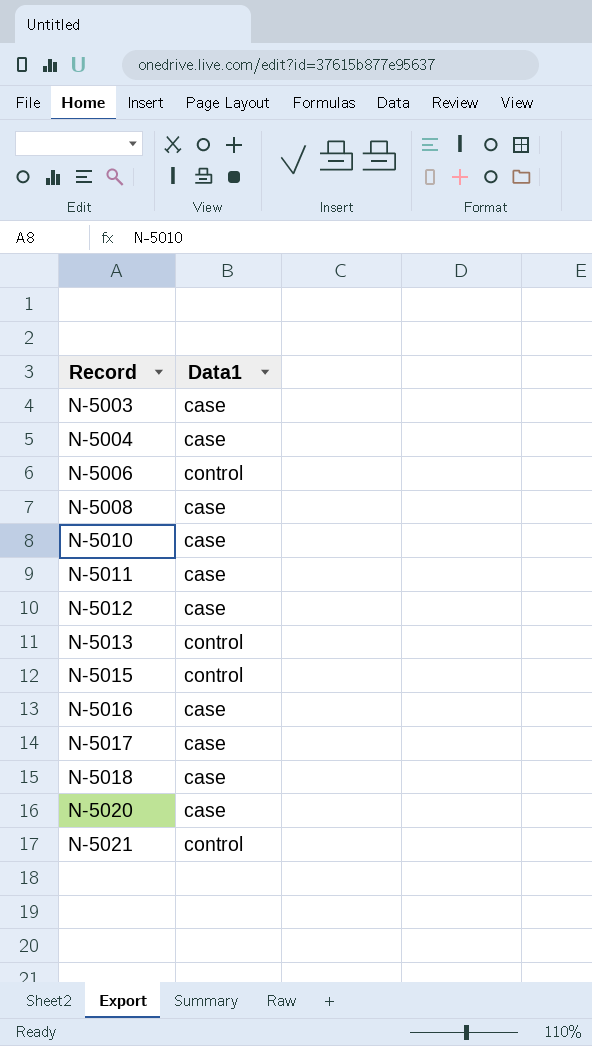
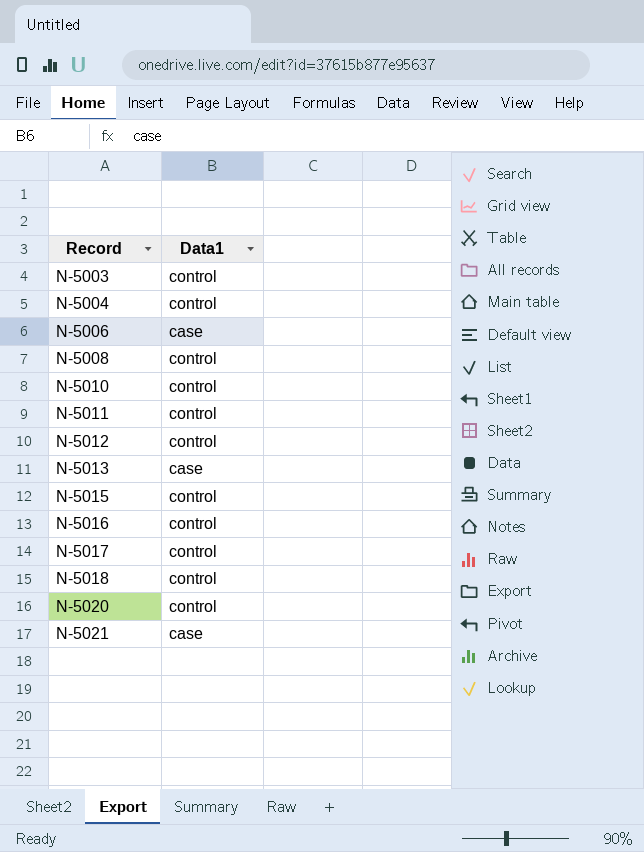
N-5003 | Data1: case -> control
N-5004 | Data1: case -> control
N-5006 | Data1: control -> case
N-5008 | Data1: case -> control
N-5010 | Data1: case -> control
N-5011 | Data1: case -> control
N-5012 | Data1: case -> control
N-5013 | Data1: control -> case
N-5016 | Data1: case -> control
N-5017 | Data1: case -> control
N-5018 | Data1: case -> control
N-5020 | Data1: case -> control
N-5021 | Data1: control -> case

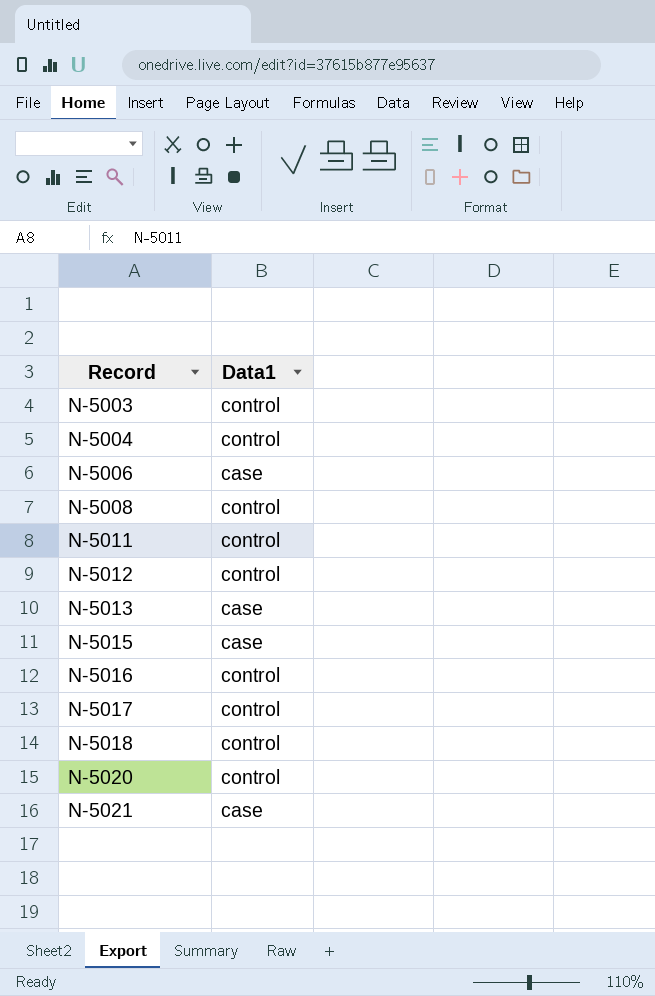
row N-5010: control -> none
N-5015 | Data1: control -> case

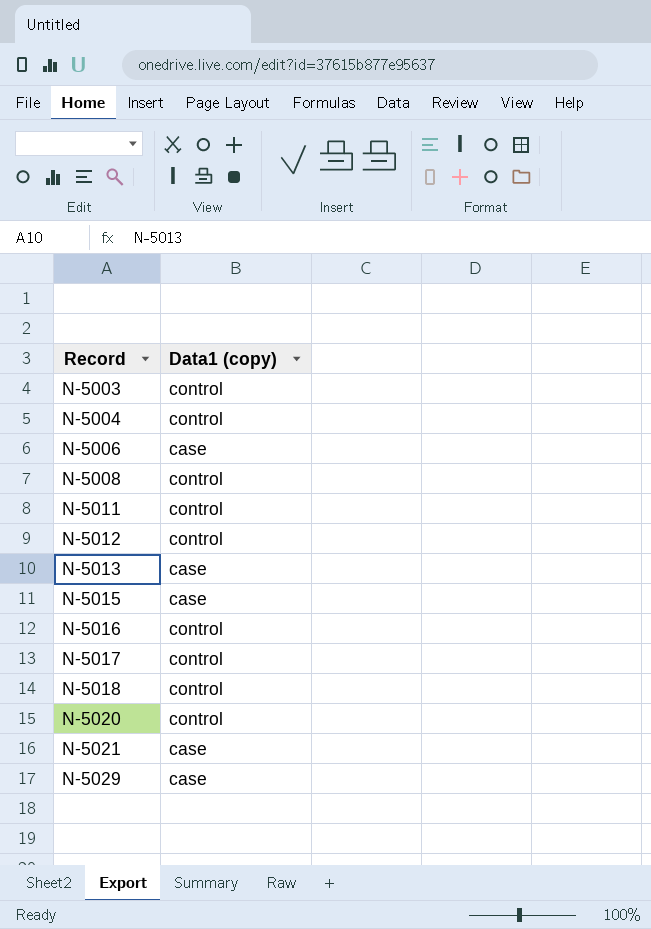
column name: Data1 -> Data1 (copy)
row N-5029: none -> case

